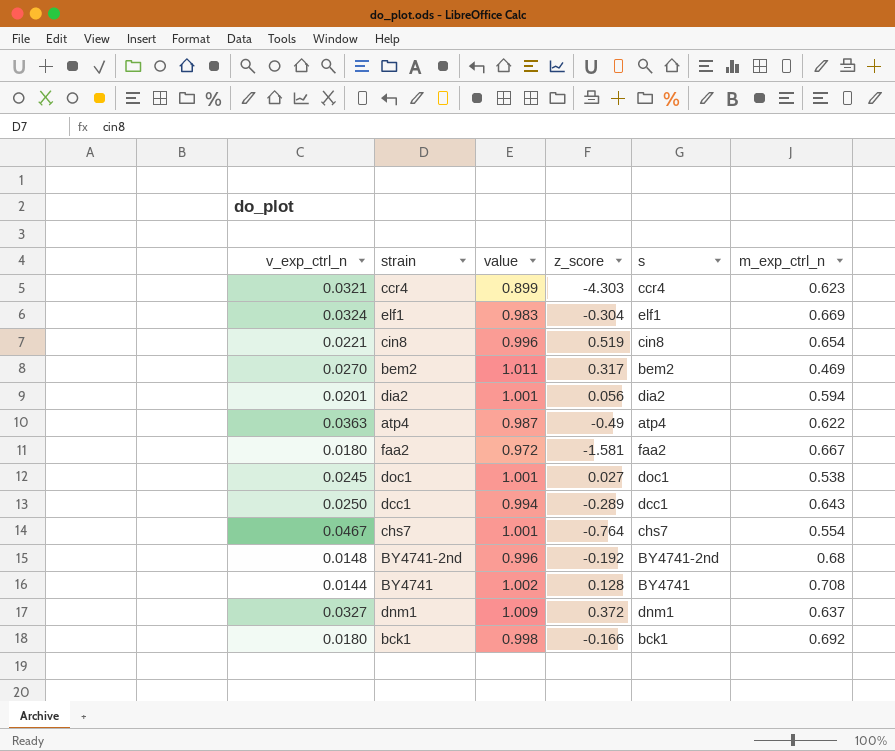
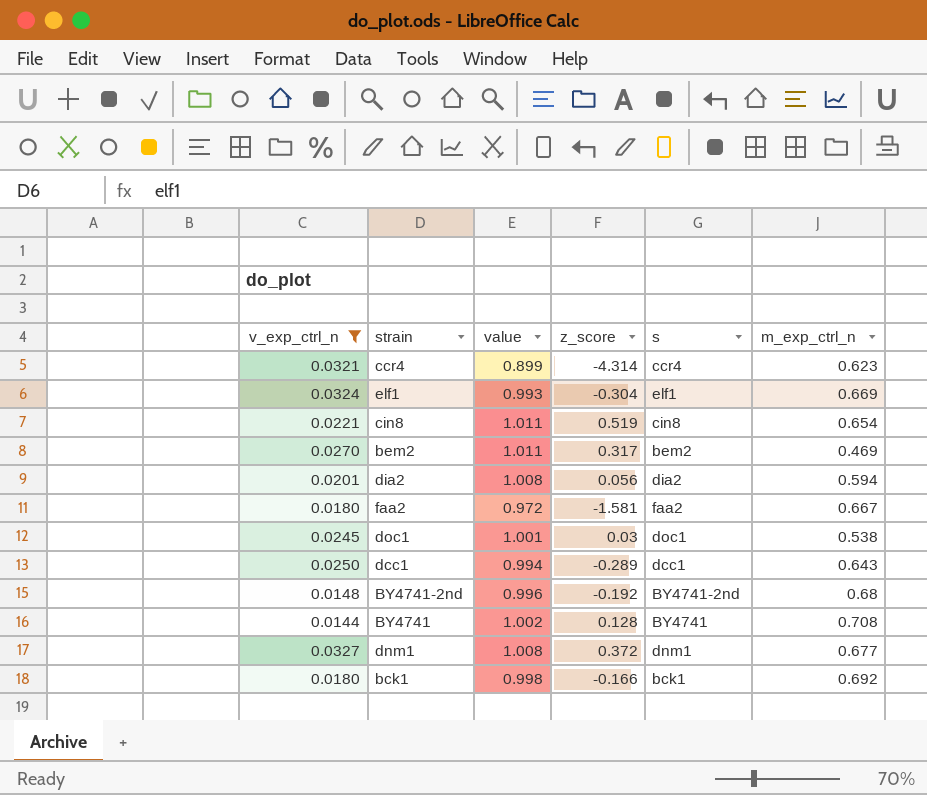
filter: none -> v_exp_ctrl_n <= 0.0327
ccr4 | z_score: -4.303 -> -4.314
elf1 | value: 0.983 -> 0.993
cin8 | value: 0.996 -> 1.011
dia2 | value: 1.001 -> 1.008
doc1 | z_score: 0.027 -> 0.03
dnm1 | value: 1.009 -> 1.008
dnm1 | m_exp_ctrl_n: 0.637 -> 0.677

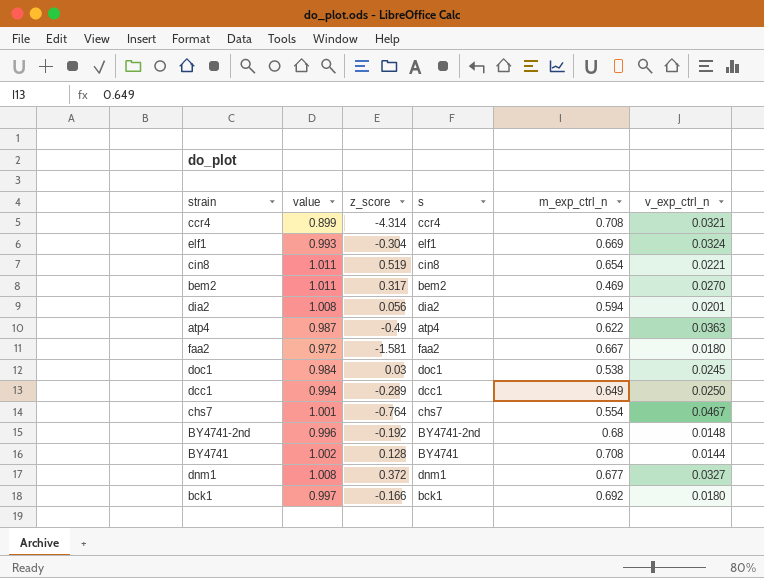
filter: v_exp_ctrl_n <= 0.0327 -> none
column v_exp_ctrl_n | position: 1 -> 6
ccr4 | m_exp_ctrl_n: 0.623 -> 0.708
doc1 | value: 1.001 -> 0.984
dcc1 | m_exp_ctrl_n: 0.643 -> 0.649
bck1 | value: 0.998 -> 0.997

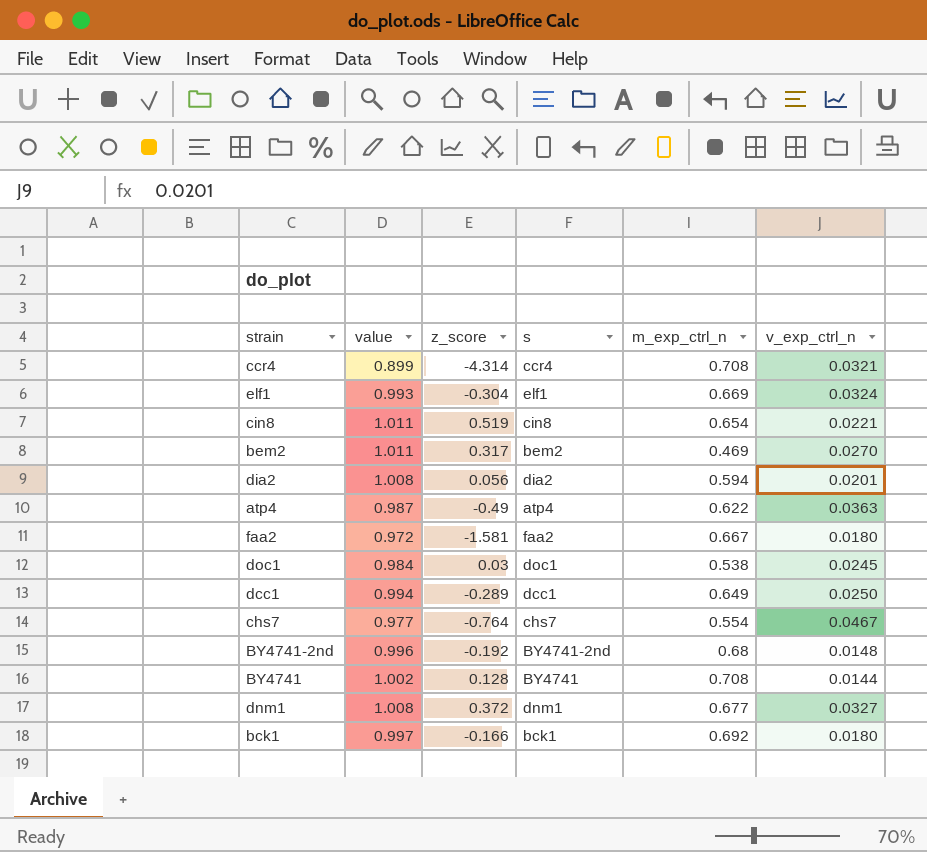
chs7 | value: 1.001 -> 0.977

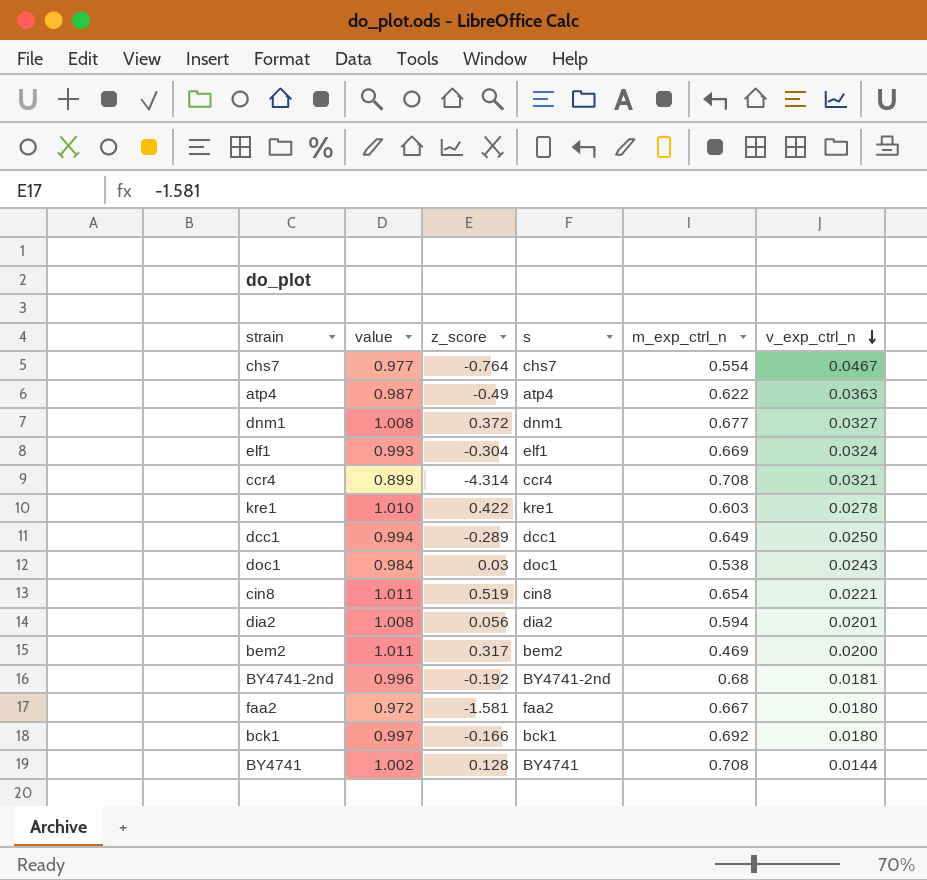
row order: none -> v_exp_ctrl_n descending
row kre1: none -> 1.010 | 0.422 | kre1 | 0.603 | 0.0278
doc1 | v_exp_ctrl_n: 0.0245 -> 0.0243
bem2 | v_exp_ctrl_n: 0.0270 -> 0.0200
BY4741-2nd | v_exp_ctrl_n: 0.0148 -> 0.0181

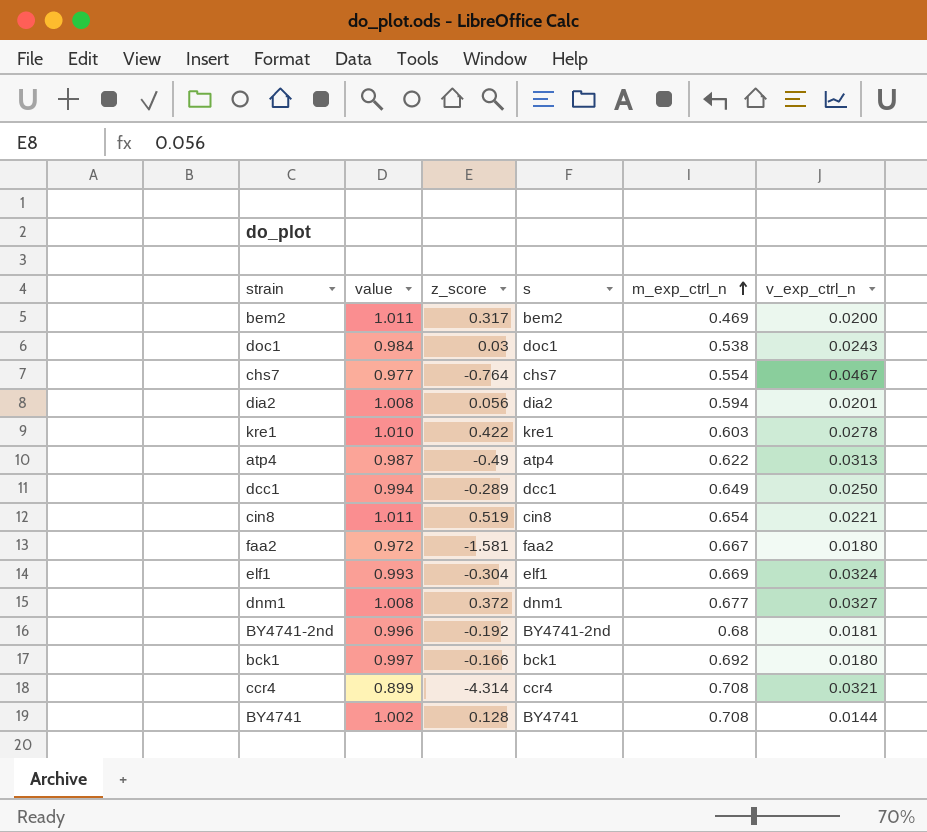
row order: v_exp_ctrl_n descending -> m_exp_ctrl_n ascending
atp4 | v_exp_ctrl_n: 0.0363 -> 0.0313

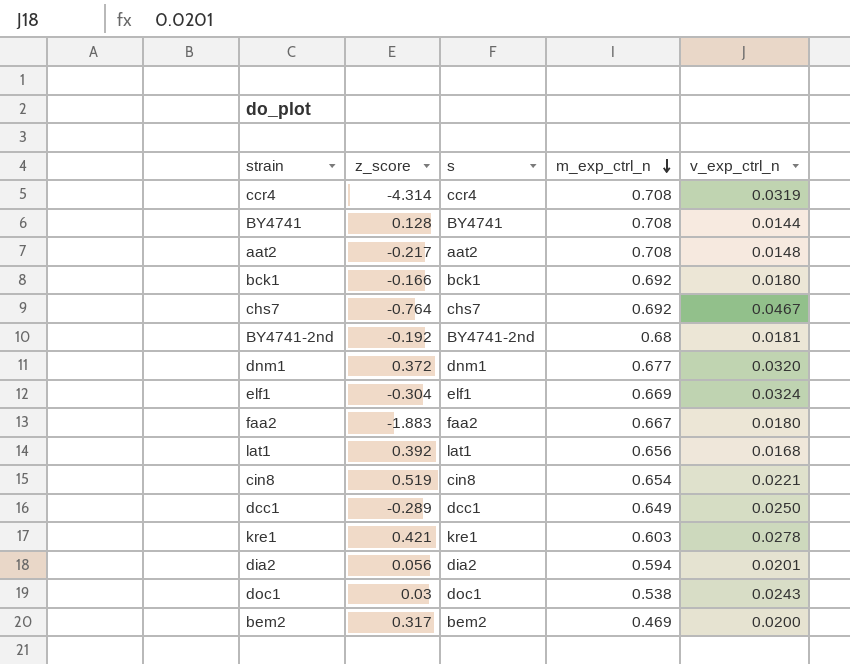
row order: m_exp_ctrl_n ascending -> m_exp_ctrl_n descending
column value | position: 2 -> none
row atp4: 0.987 | -0.49 | atp4 | 0.622 | 0.0313 -> none
ccr4 | v_exp_ctrl_n: 0.0321 -> 0.0319
row aat2: none -> -0.217 | aat2 | 0.708 | 0.0148
chs7 | m_exp_ctrl_n: 0.554 -> 0.692
dnm1 | v_exp_ctrl_n: 0.0327 -> 0.0320
faa2 | z_score: -1.581 -> -1.883
row lat1: none -> 0.392 | lat1 | 0.656 | 0.0168
kre1 | z_score: 0.422 -> 0.421

